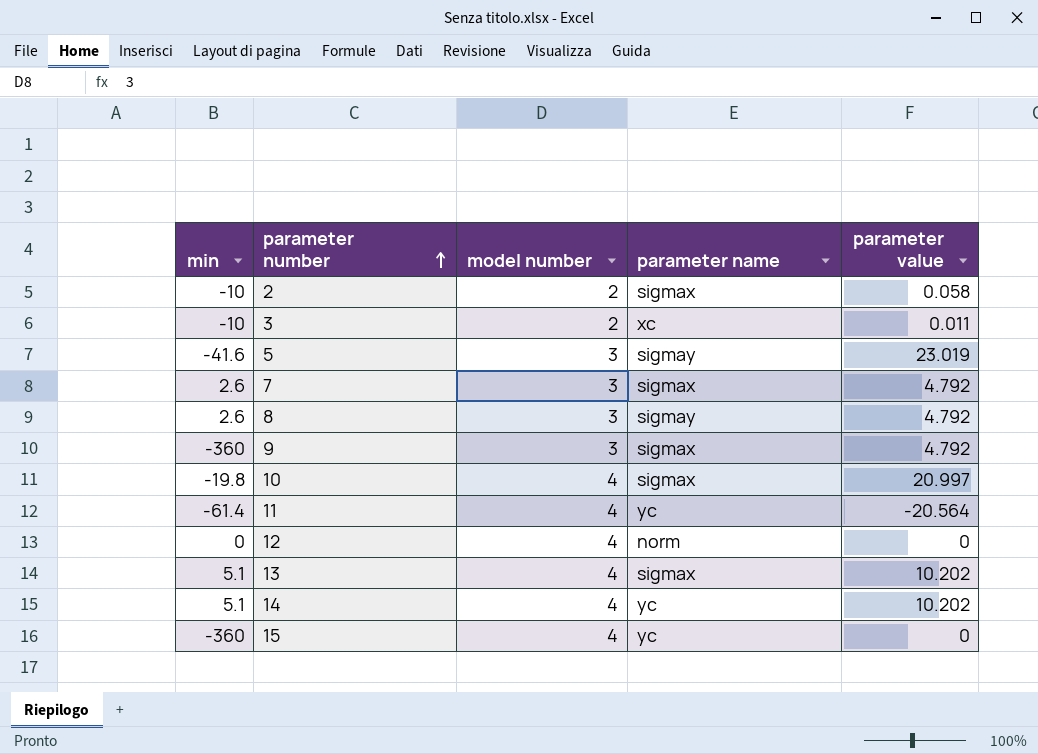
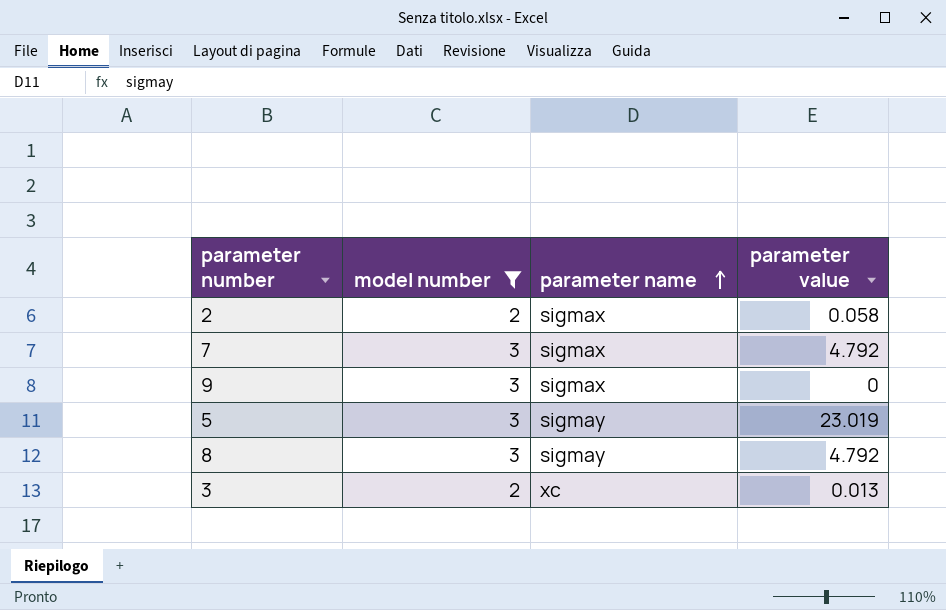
filter: none -> model number != 4
row order: parameter number ascending -> parameter name ascending
column min | position: 1 -> none
9 | parameter value: 4.792 -> 0
3 | parameter value: 0.011 -> 0.013

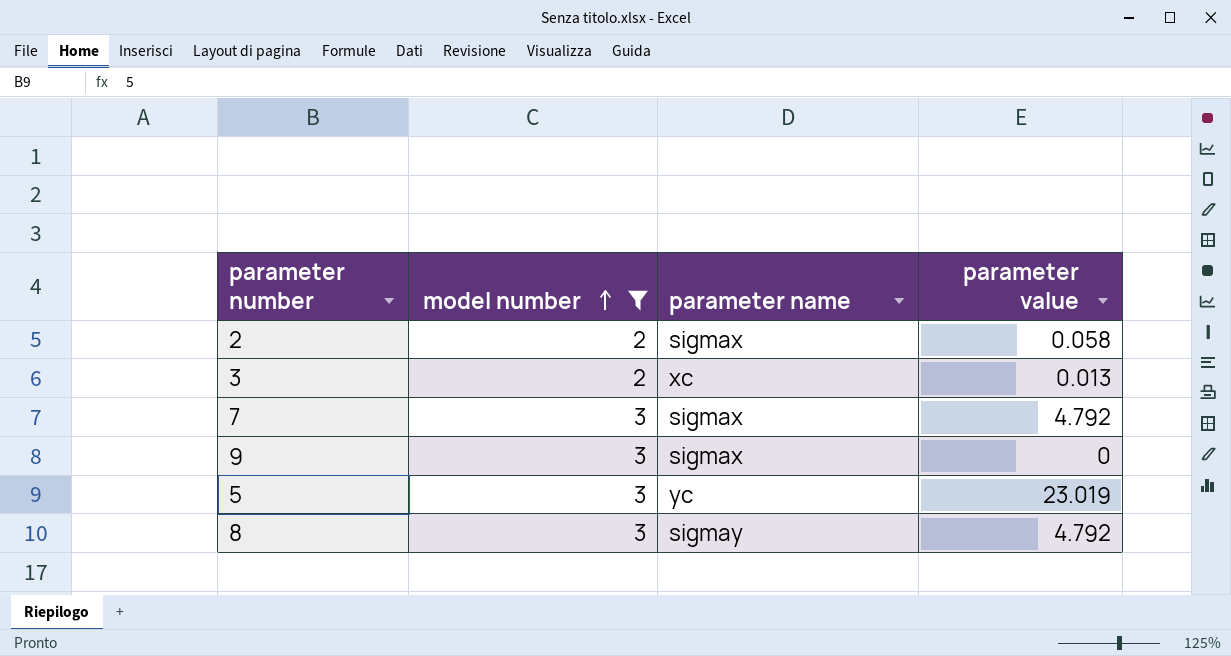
row order: parameter name ascending -> model number ascending
5 | parameter name: sigmay -> yc

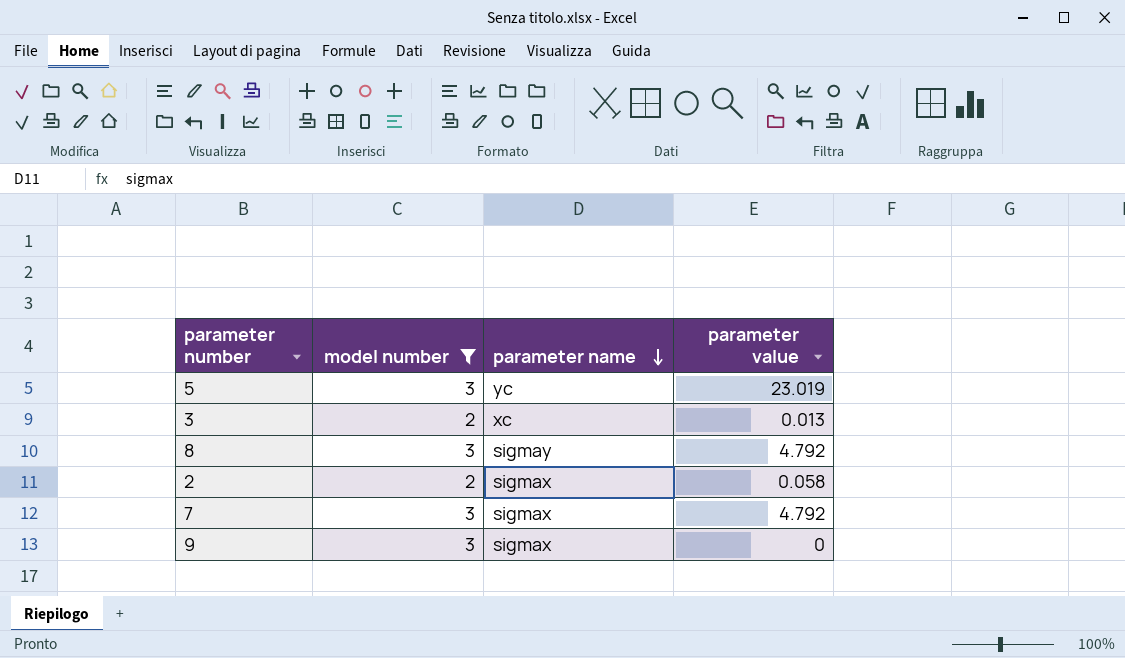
row order: model number ascending -> parameter name descending

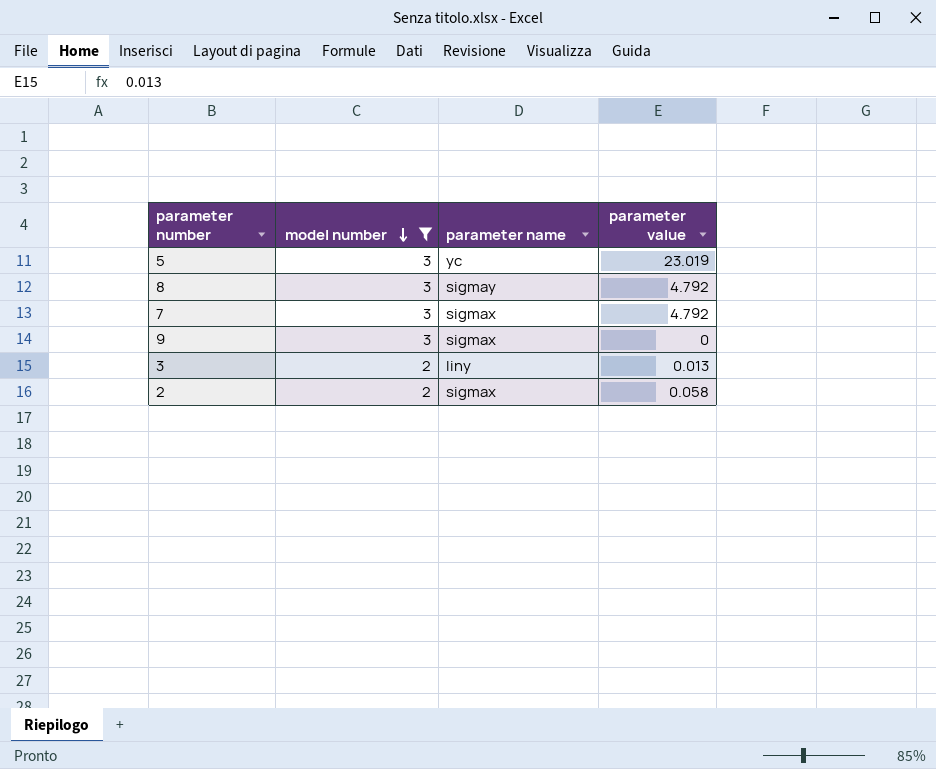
row order: parameter name descending -> model number descending
3 | parameter name: xc -> liny

